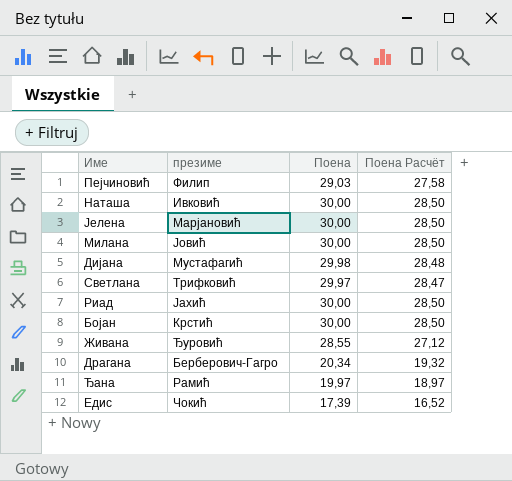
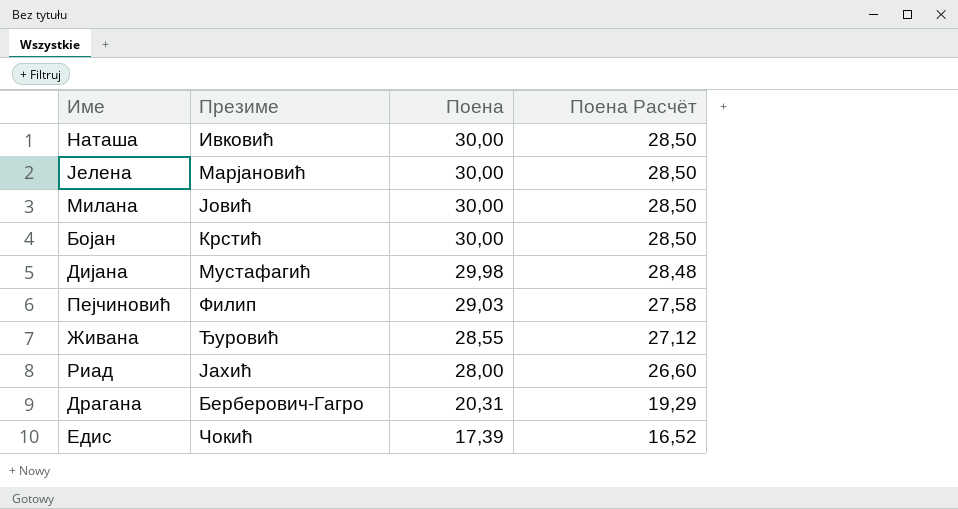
row order: none -> Поена descending
column name: презиме -> Презиме
row Светлана: Трифковић | 29,97 | 28,47 -> none
row Ђана: Рамић | 19,97 | 18,97 -> none
Риад | Поена: 30,00 -> 28,00
Риад | Поена Расчёт: 28,50 -> 26,60
Драгана | Поена: 20,34 -> 20,31
Драгана | Поена Расчёт: 19,32 -> 19,29

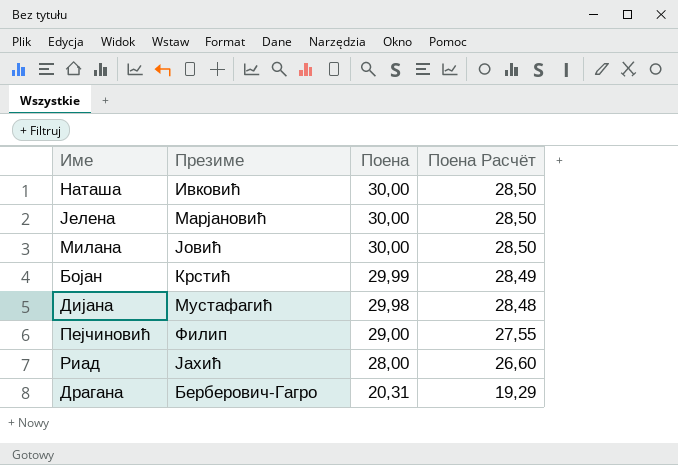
row Живана: Ђуровић | 28,55 | 27,12 -> none
row Едис: Чокић | 17,39 | 16,52 -> none
Бојан | Поена: 30,00 -> 29,99
Бојан | Поена Расчёт: 28,50 -> 28,49
Пејчиновић | Поена: 29,03 -> 29,00
Пејчиновић | Поена Расчёт: 27,58 -> 27,55

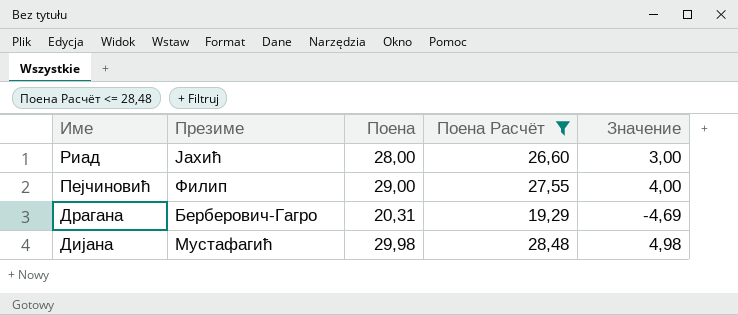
filter: none -> Поена Расчёт <= 28,48
row order: Поена descending -> Име descending
column Значение | formula: none -> [Поена] - 25

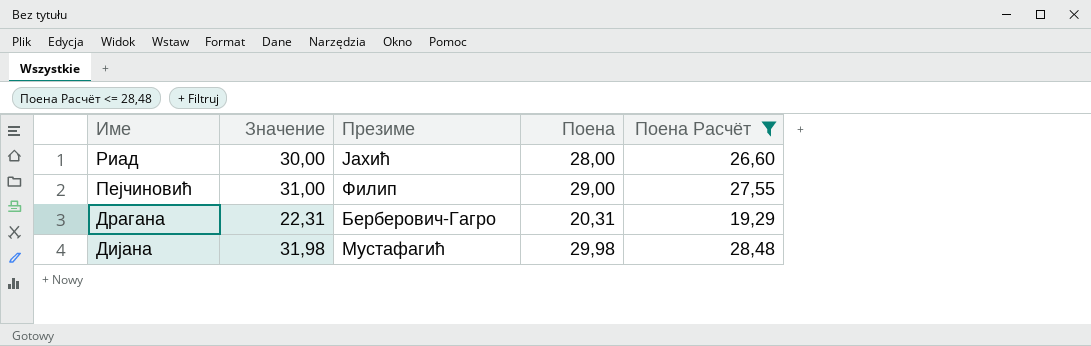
column Значение | formula: [Поена] - 25 -> [Поена] + 2
column Значение | position: 5 -> 2

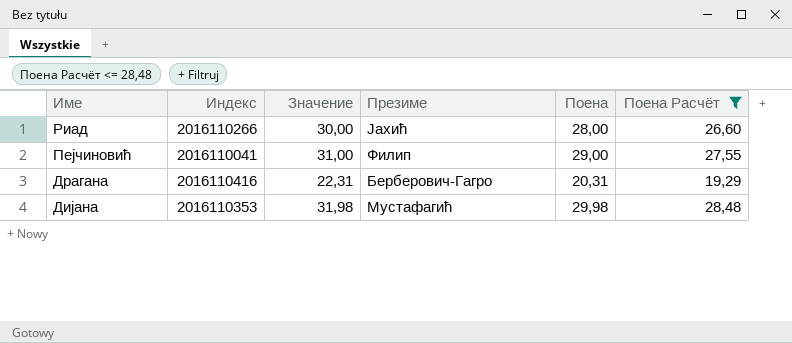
column Индекс | position: none -> 2

